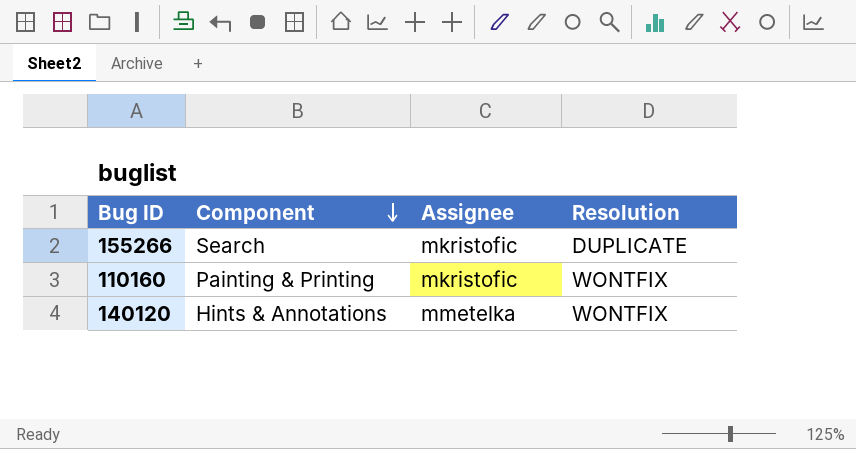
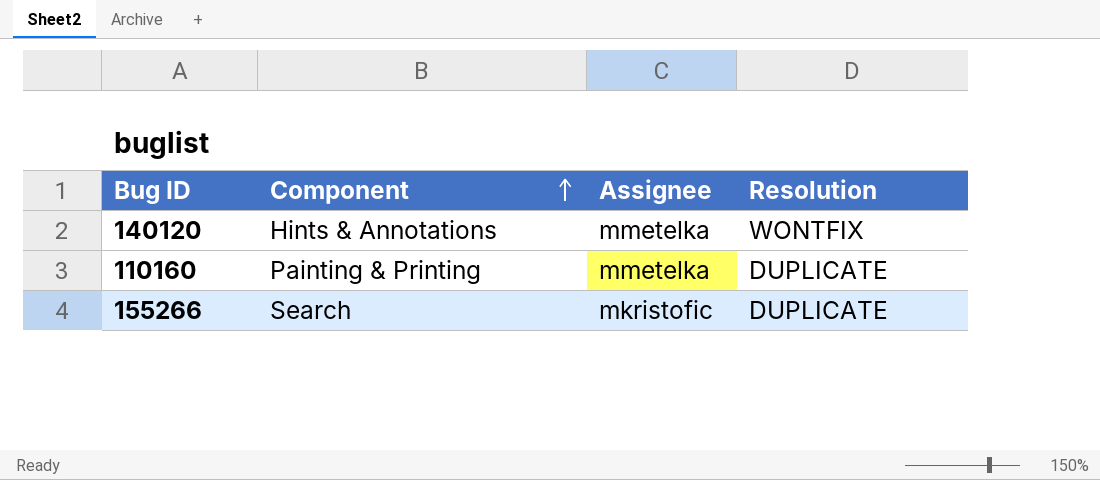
row order: Component descending -> Component ascending
110160 | Assignee: mkristofic -> mmetelka
110160 | Resolution: WONTFIX -> DUPLICATE

